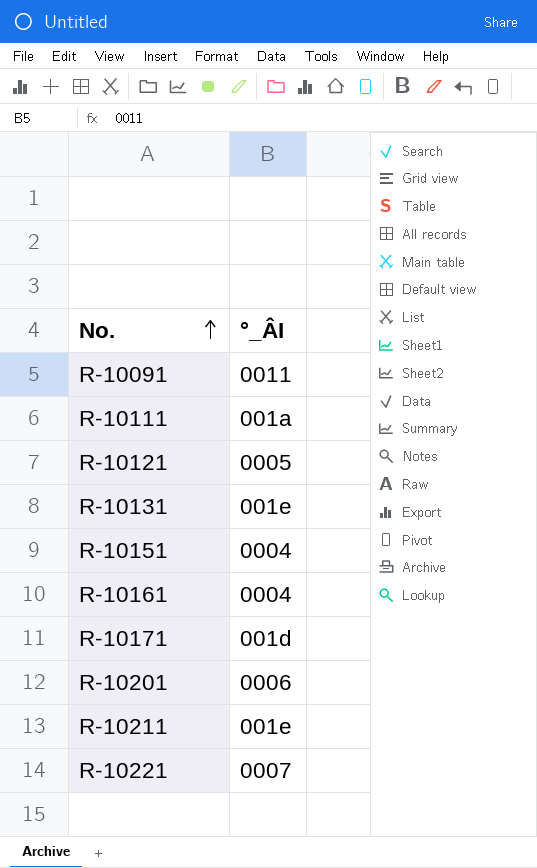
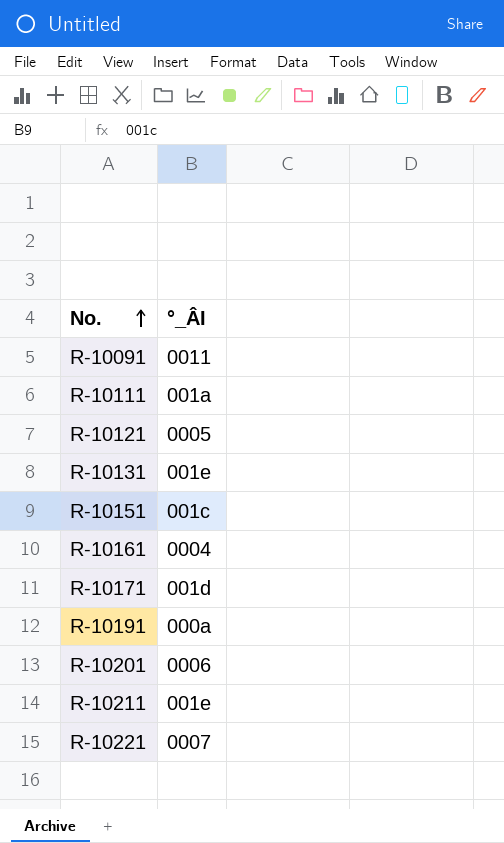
R-10151 | °_ÂI: 0004 -> 001c
row R-10191: none -> 000a

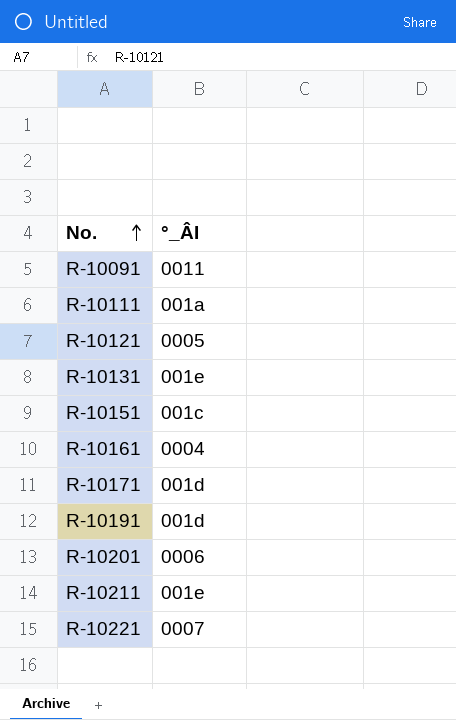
R-10191 | °_ÂI: 000a -> 001d

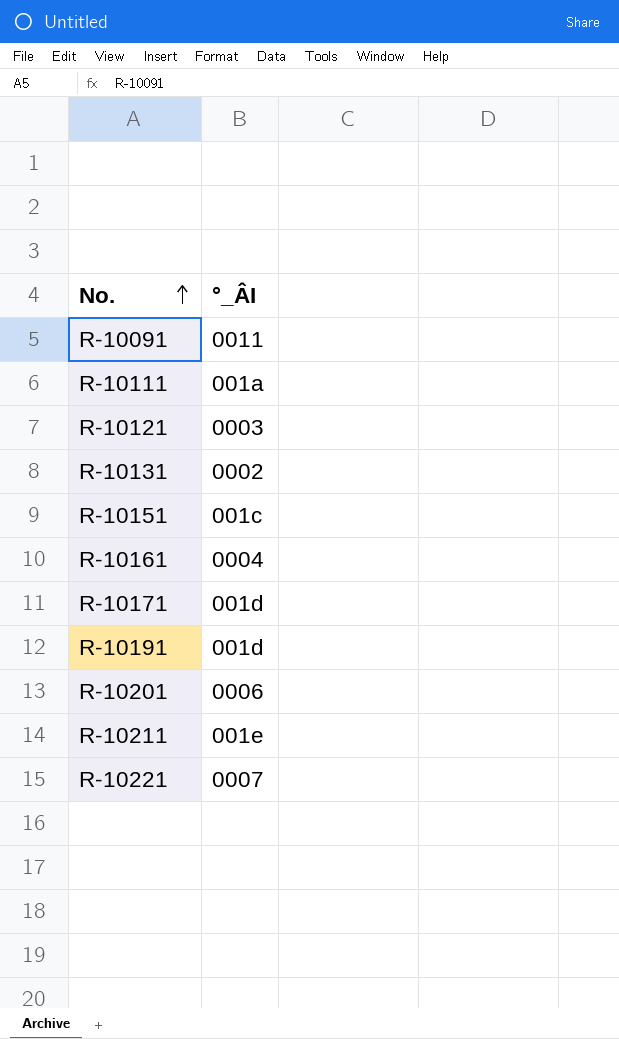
R-10121 | °_ÂI: 0005 -> 0003
R-10131 | °_ÂI: 001e -> 0002

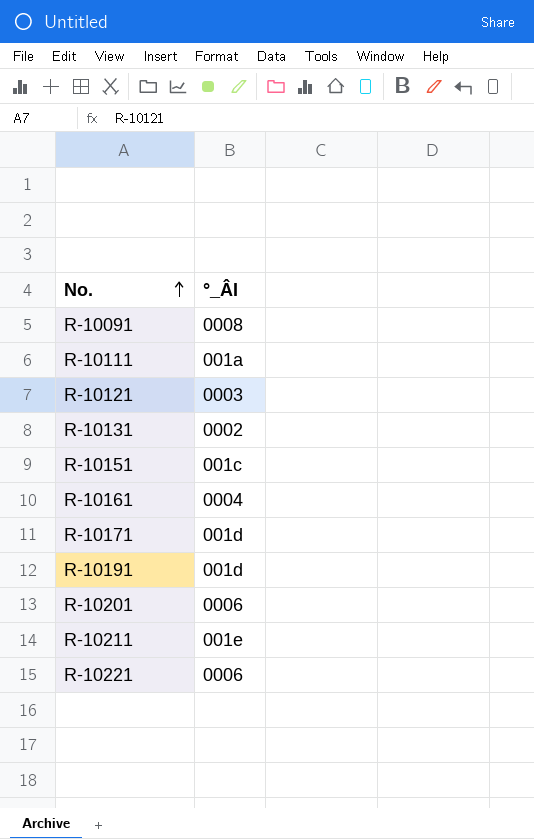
R-10091 | °_ÂI: 0011 -> 0008
R-10221 | °_ÂI: 0007 -> 0006

